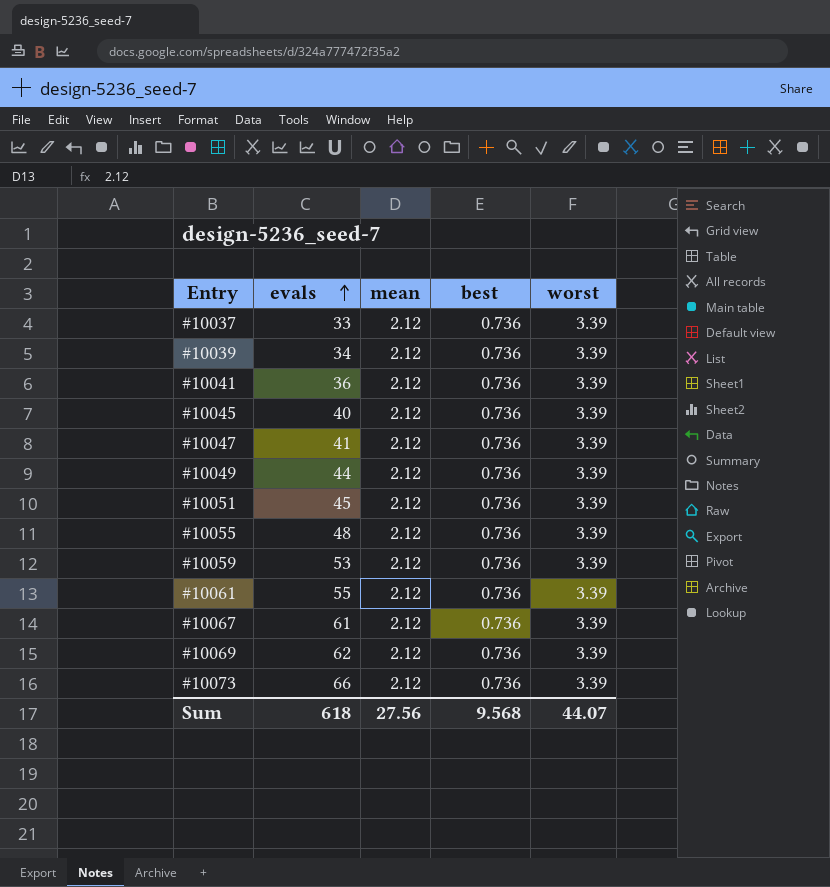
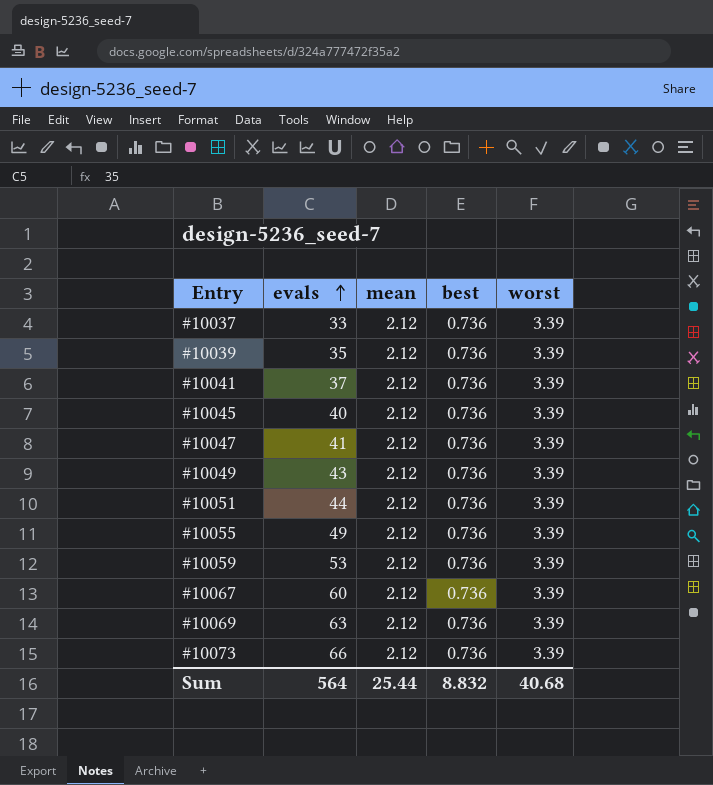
row #10061: 55 | 2.12 | 0.736 | 3.39 -> none
#10039 | evals: 34 -> 35
#10041 | evals: 36 -> 37
#10049 | evals: 44 -> 43
#10051 | evals: 45 -> 44
#10055 | evals: 48 -> 49
#10067 | evals: 61 -> 60
#10069 | evals: 62 -> 63
Sum | evals: 618 -> 564
Sum | mean: 27.56 -> 25.44
Sum | best: 9.568 -> 8.832
Sum | worst: 44.07 -> 40.68

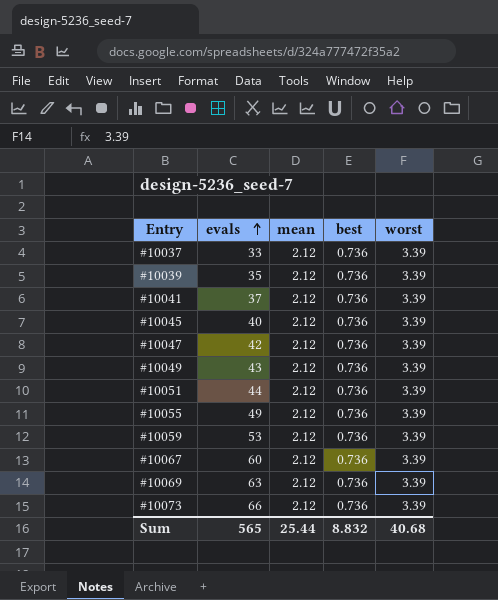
#10047 | evals: 41 -> 42
Sum | evals: 564 -> 565

